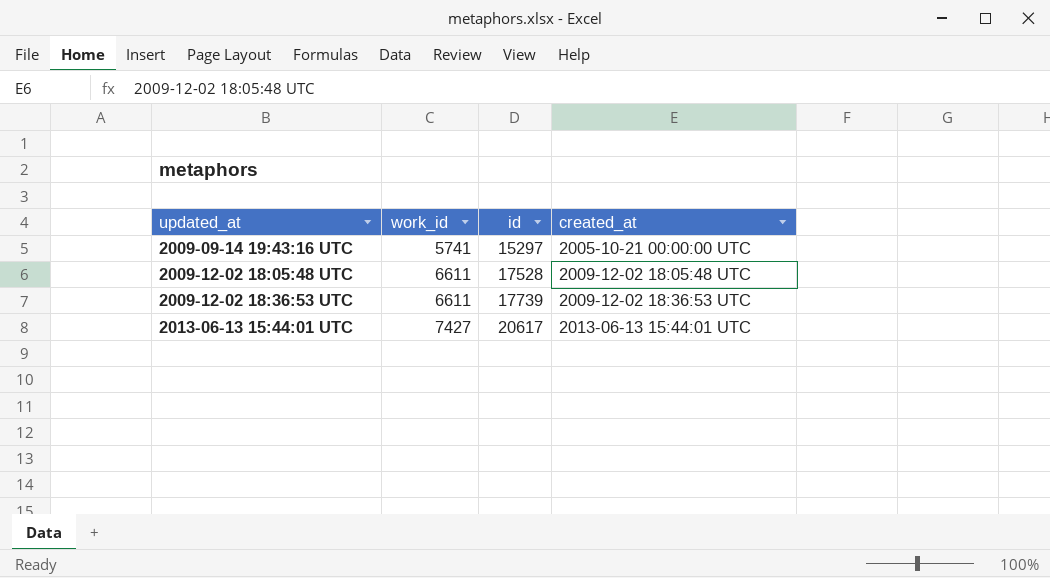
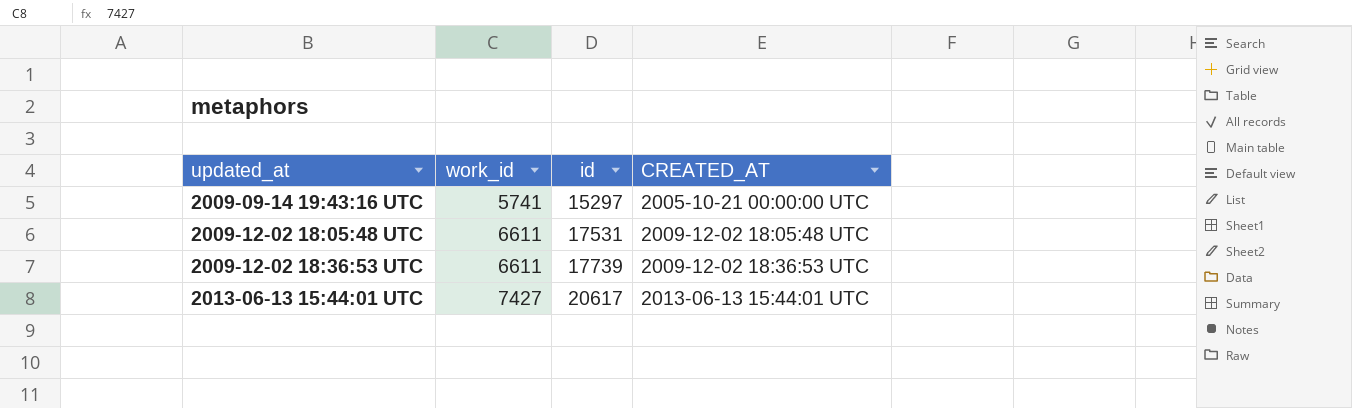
column name: created_at -> CREATED_AT
2009-12-02 18:05:48 UTC | id: 17528 -> 17531

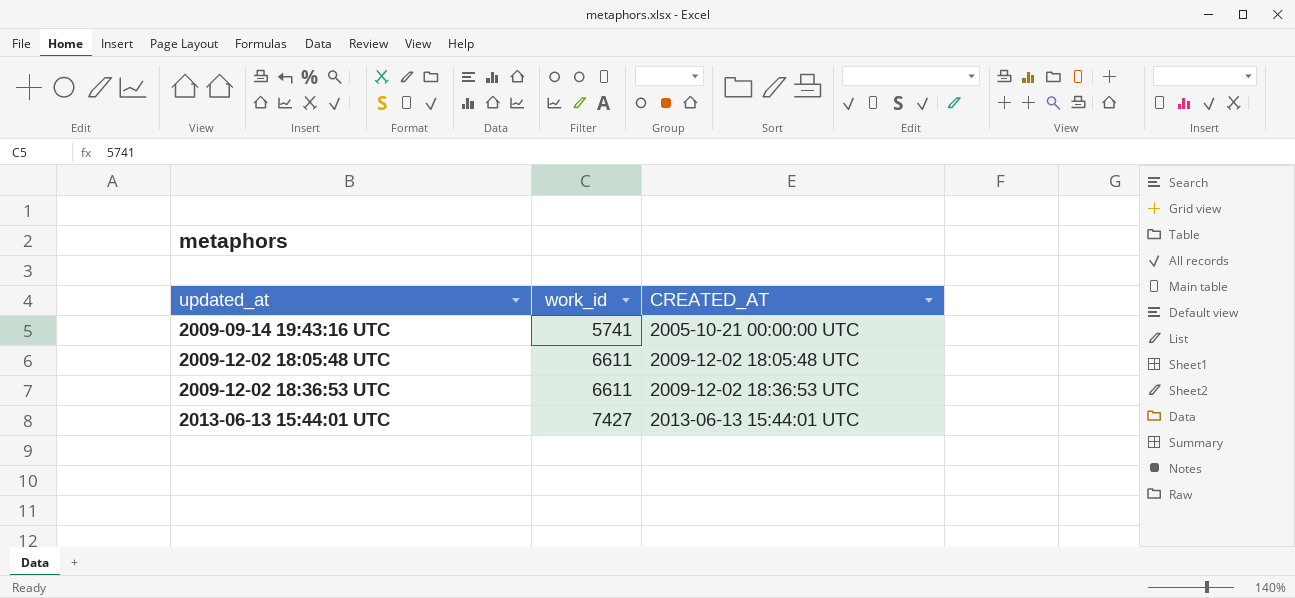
column id | position: 3 -> none

